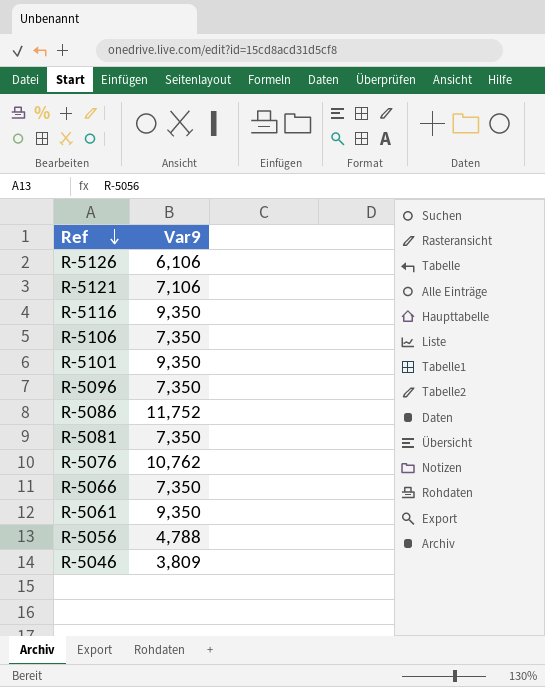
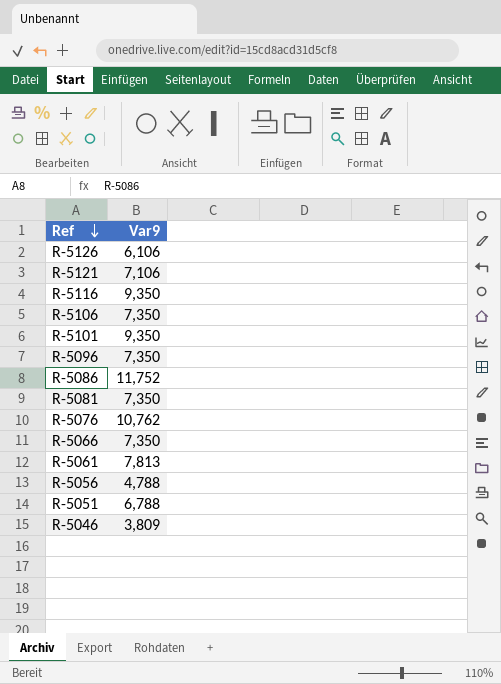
R-5061 | Var9: 9,350 -> 7,813
row R-5051: none -> 6,788

